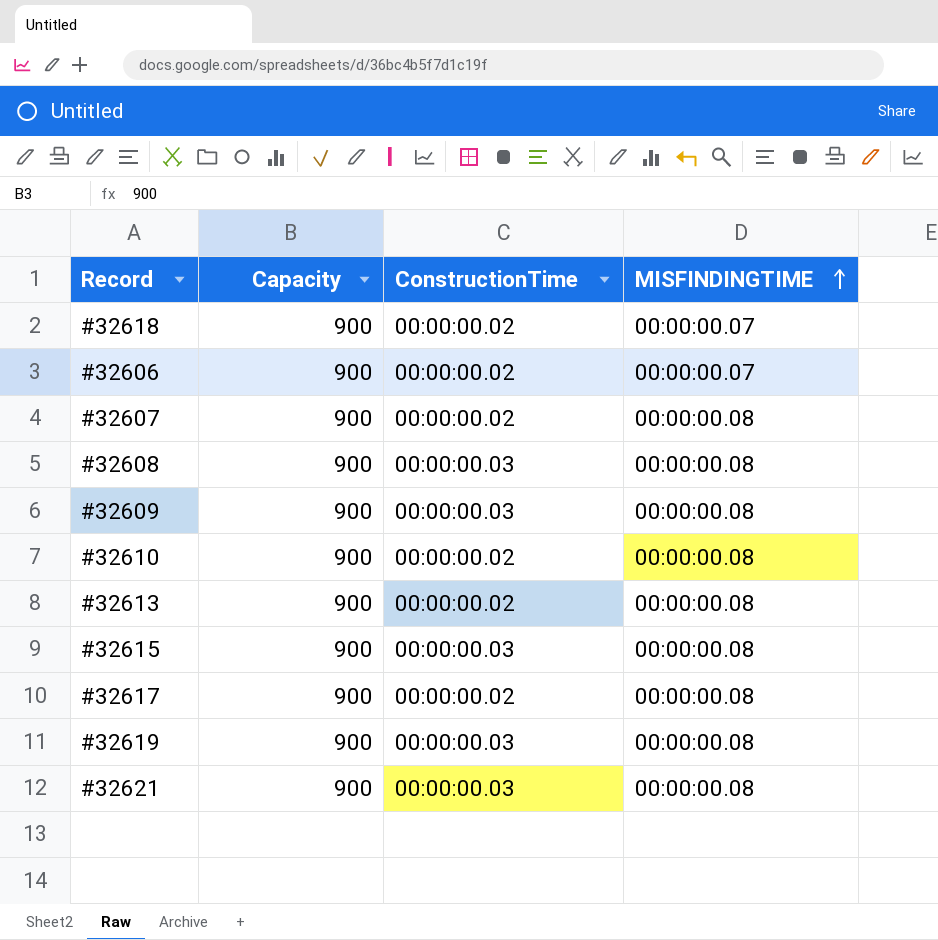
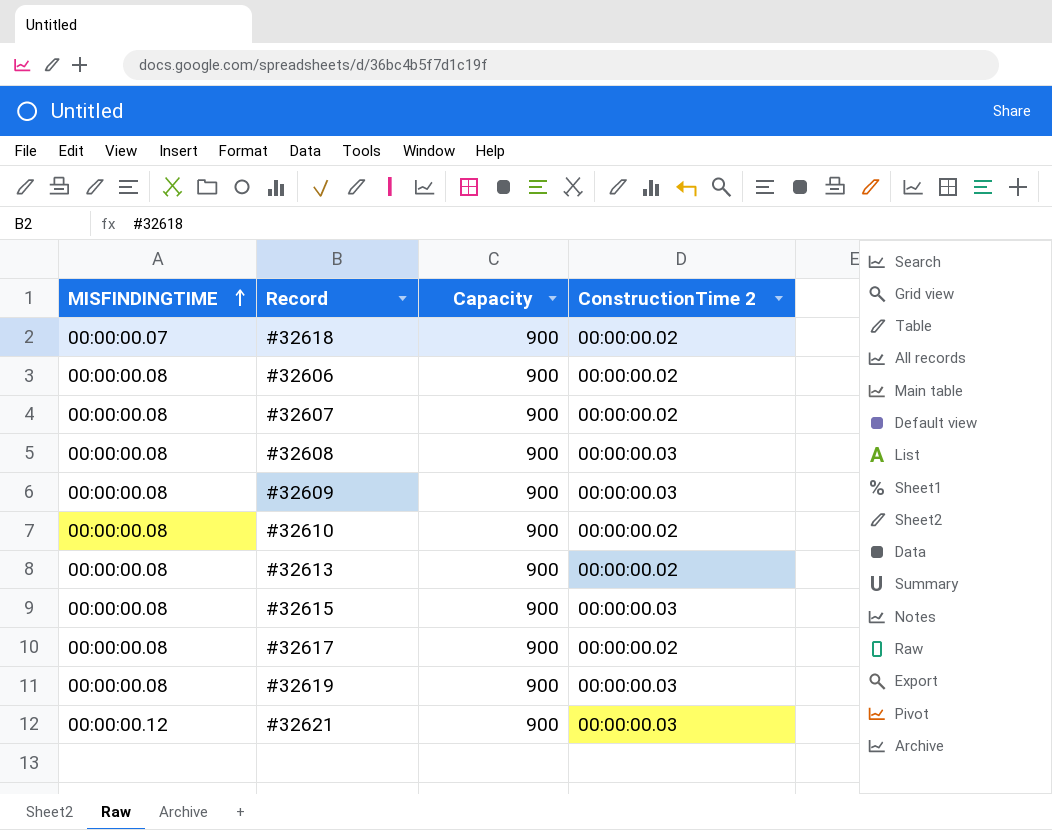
column MISFINDINGTIME | position: 4 -> 1
column name: ConstructionTime -> ConstructionTime 2
#32606 | MISFINDINGTIME: 00:00:00.07 -> 00:00:00.08
#32621 | MISFINDINGTIME: 00:00:00.08 -> 00:00:00.12

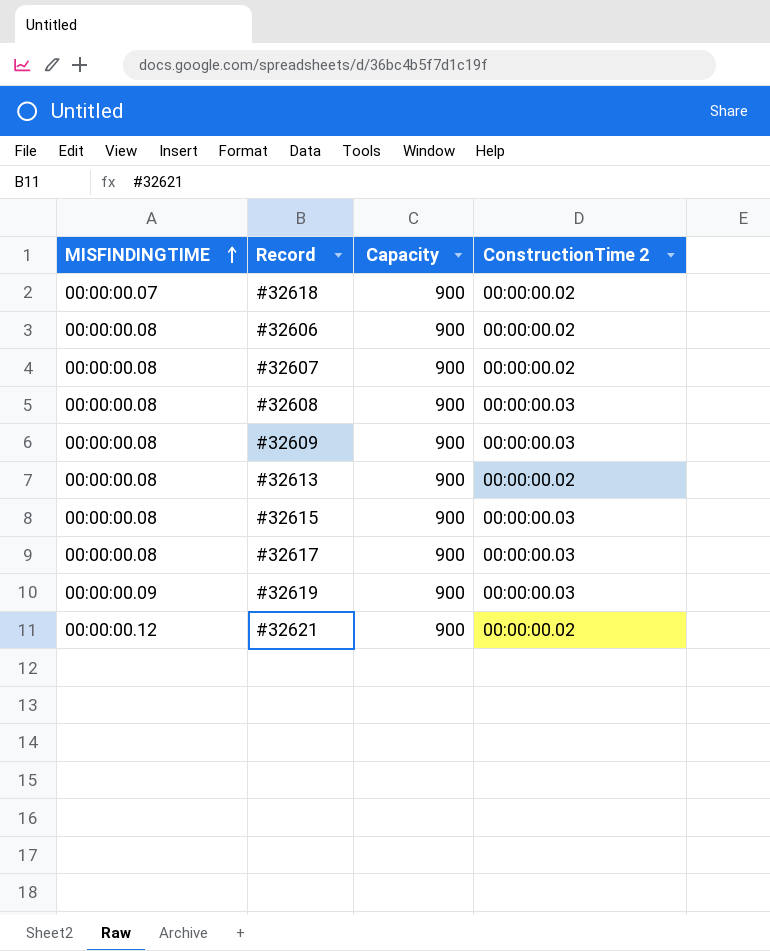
row #32610: 00:00:00.08 | 900 | 00:00:00.02 -> none
#32617 | ConstructionTime 2: 00:00:00.02 -> 00:00:00.03
#32619 | MISFINDINGTIME: 00:00:00.08 -> 00:00:00.09
#32621 | ConstructionTime 2: 00:00:00.03 -> 00:00:00.02

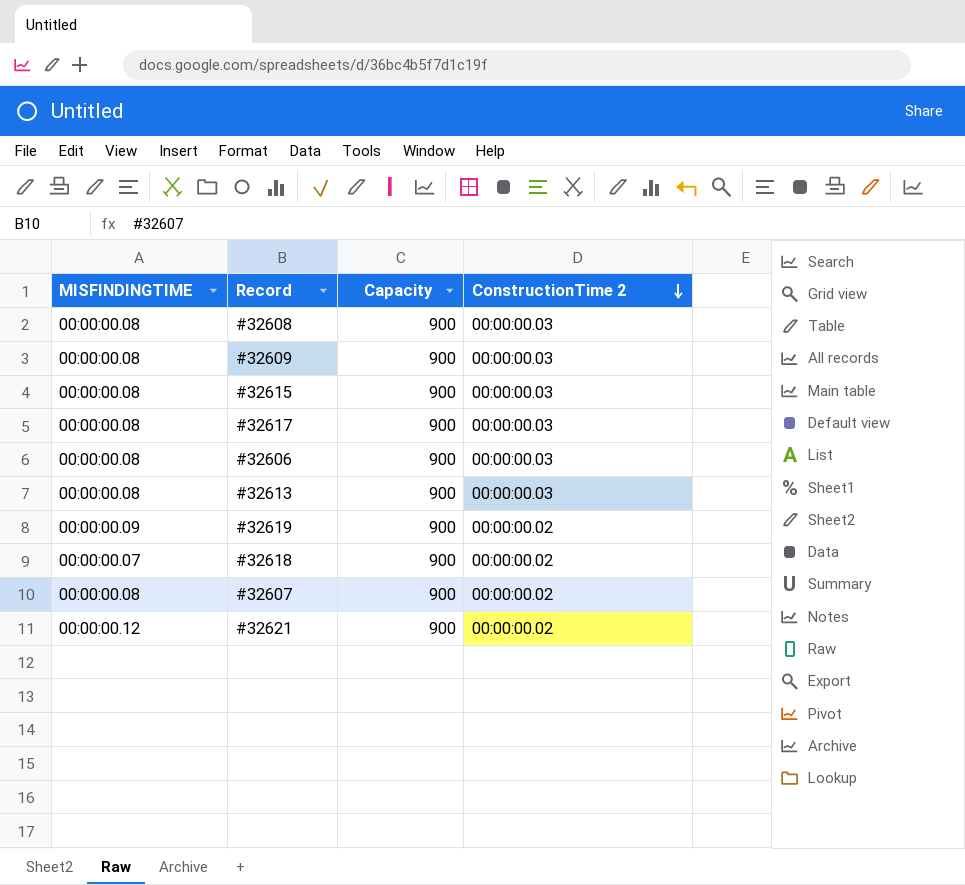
row order: MISFINDINGTIME ascending -> ConstructionTime 2 descending
#32606 | ConstructionTime 2: 00:00:00.02 -> 00:00:00.03
#32613 | ConstructionTime 2: 00:00:00.02 -> 00:00:00.03
#32619 | ConstructionTime 2: 00:00:00.03 -> 00:00:00.02

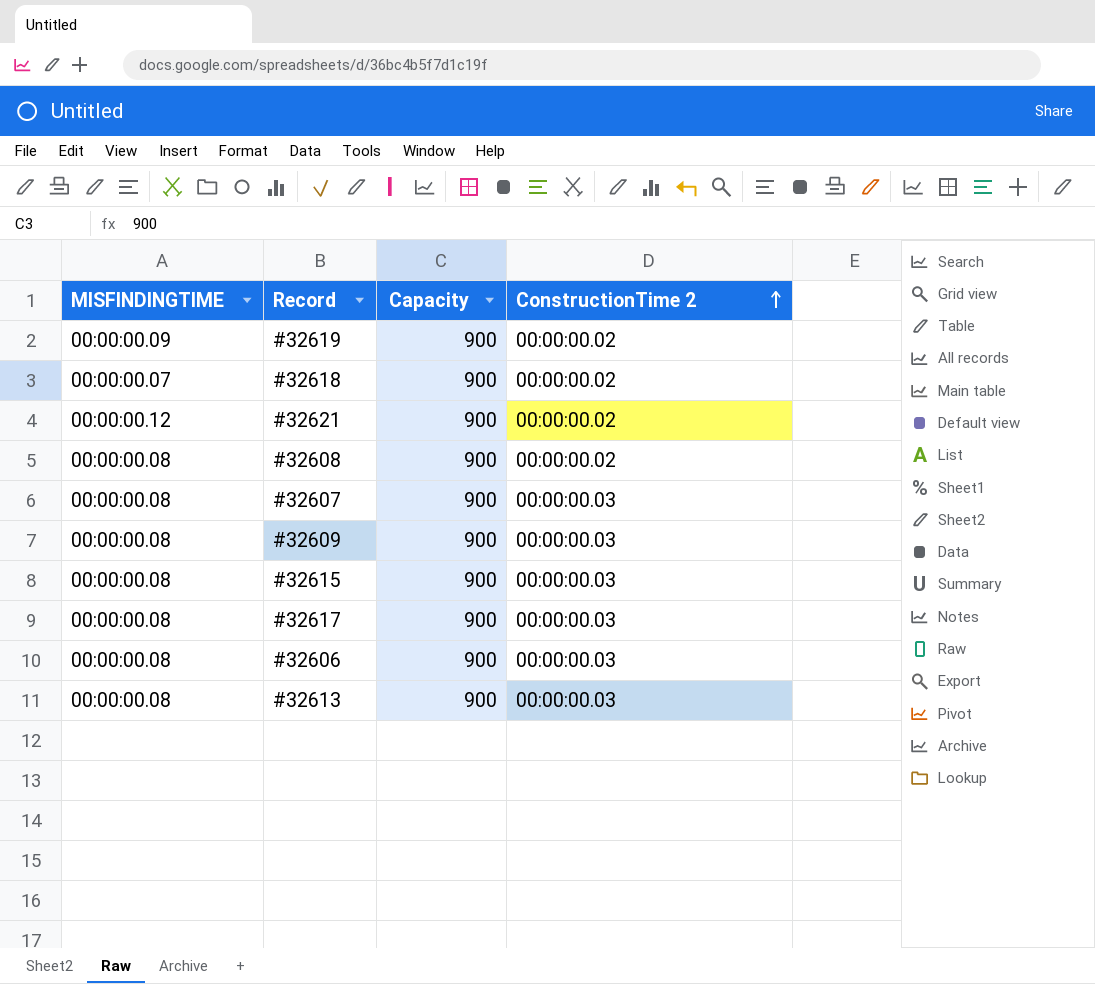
row order: ConstructionTime 2 descending -> ConstructionTime 2 ascending
#32608 | ConstructionTime 2: 00:00:00.03 -> 00:00:00.02
#32607 | ConstructionTime 2: 00:00:00.02 -> 00:00:00.03

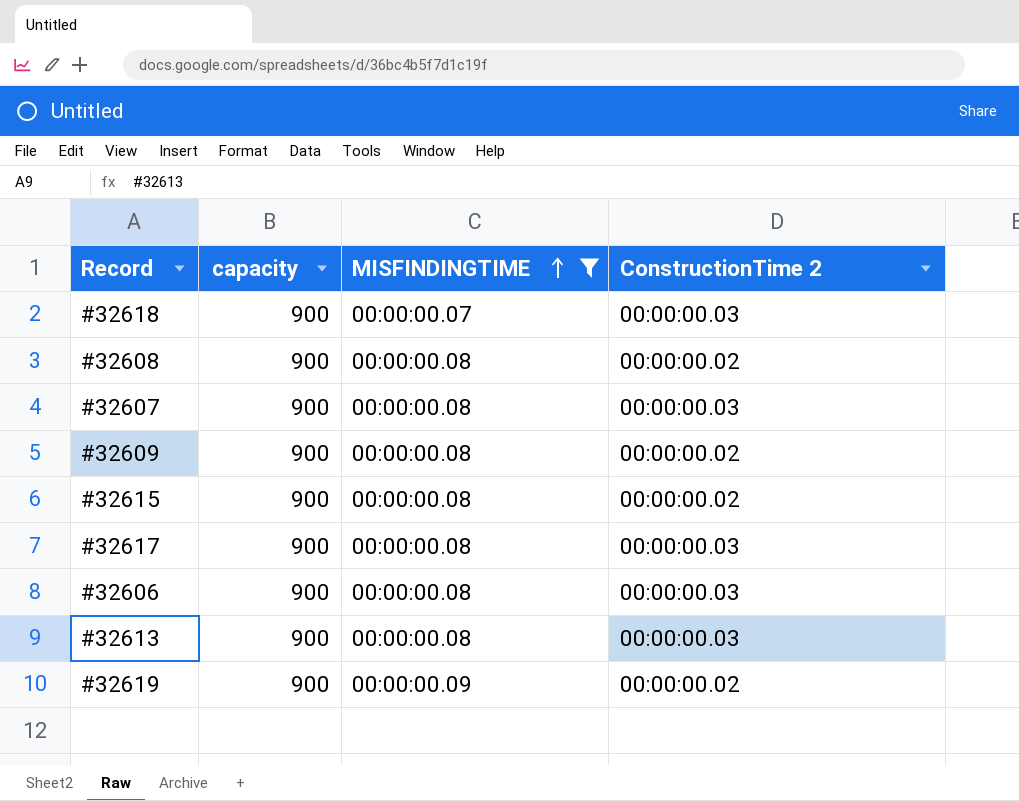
filter: none -> MISFINDINGTIME != 00:00:00.12
row order: ConstructionTime 2 ascending -> MISFINDINGTIME ascending
column name: Capacity -> capacity
column MISFINDINGTIME | position: 1 -> 3
#32618 | ConstructionTime 2: 00:00:00.02 -> 00:00:00.03
#32609 | ConstructionTime 2: 00:00:00.03 -> 00:00:00.02
#32615 | ConstructionTime 2: 00:00:00.03 -> 00:00:00.02

